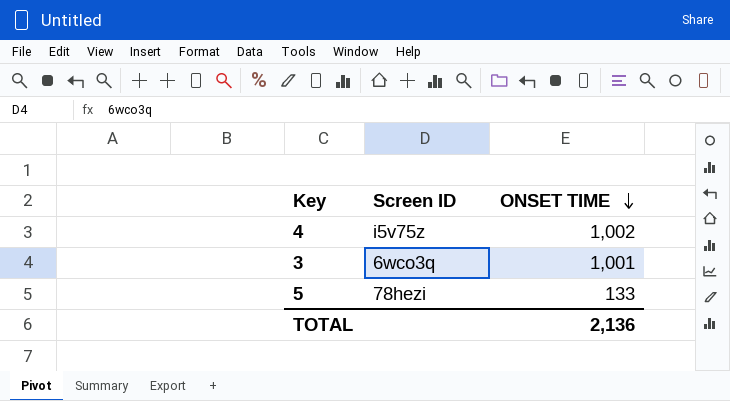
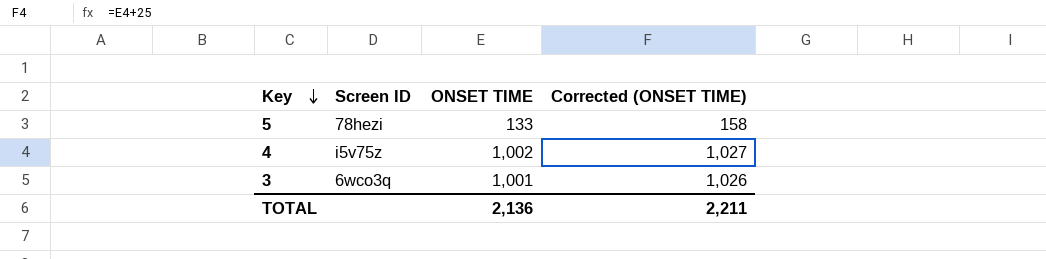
row order: ONSET TIME descending -> Key descending
column Corrected (ONSET TIME) | formula: none -> [ONSET TIME] + 25

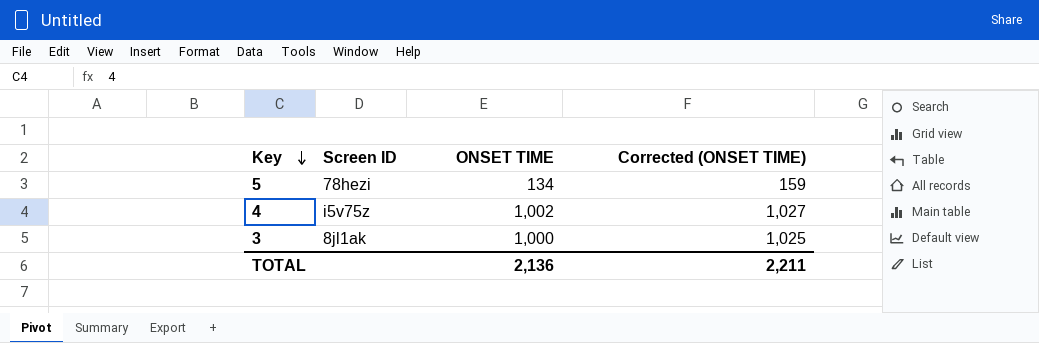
5 | ONSET TIME: 133 -> 134
5 | Corrected (ONSET TIME): 158 -> 159
3 | Screen ID: 6wco3q -> 8jl1ak
3 | ONSET TIME: 1,001 -> 1,000
3 | Corrected (ONSET TIME): 1,026 -> 1,025

